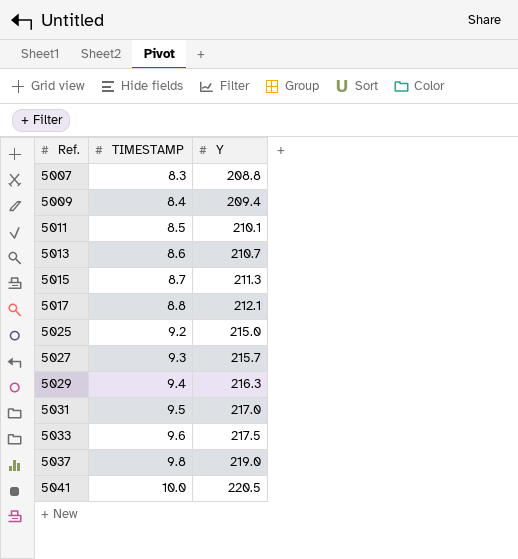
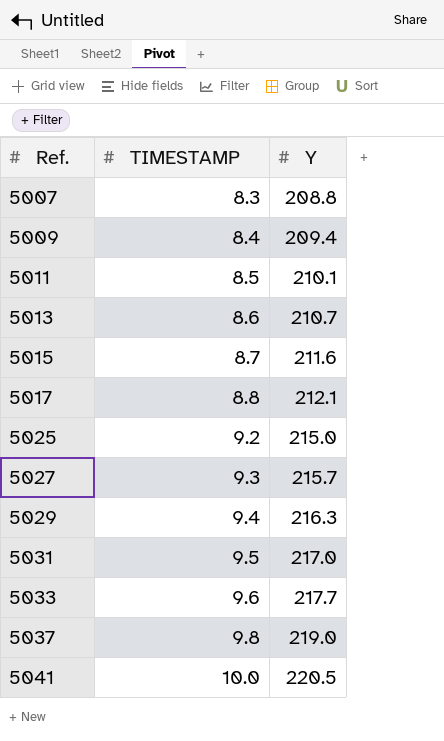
5015 | Y: 211.3 -> 211.6
5033 | Y: 217.5 -> 217.7

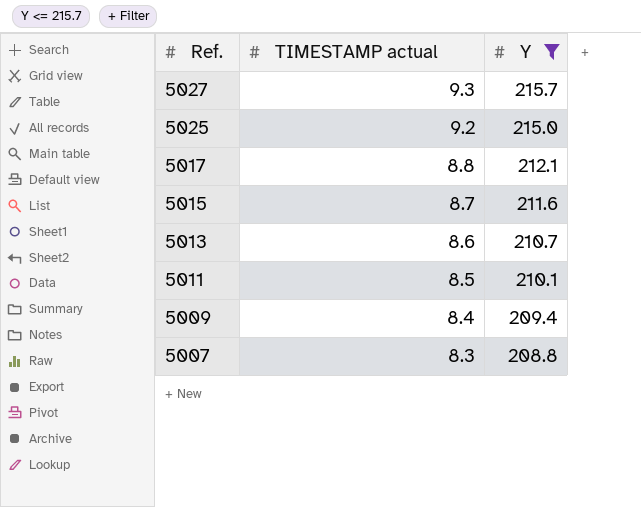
filter: none -> Y <= 215.7
row order: Ref. ascending -> Ref. descending
column name: TIMESTAMP -> TIMESTAMP actual

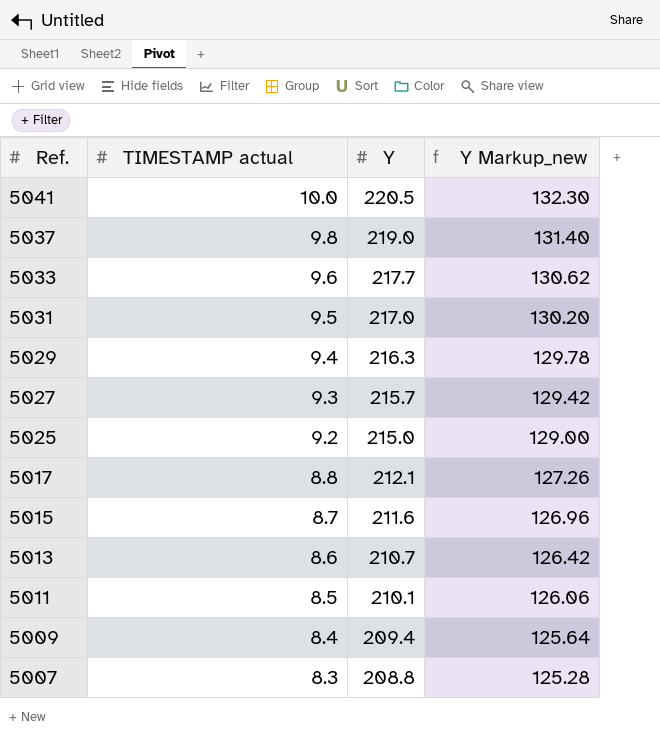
filter: Y <= 215.7 -> none
column Y Markup_new | formula: none -> [Y] * 0.6

